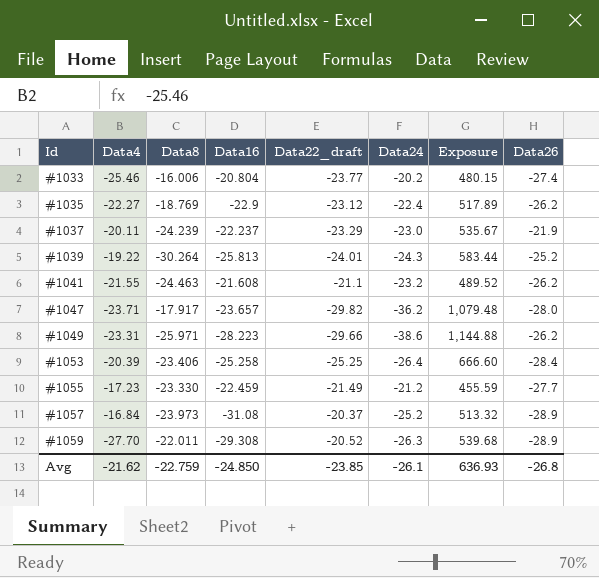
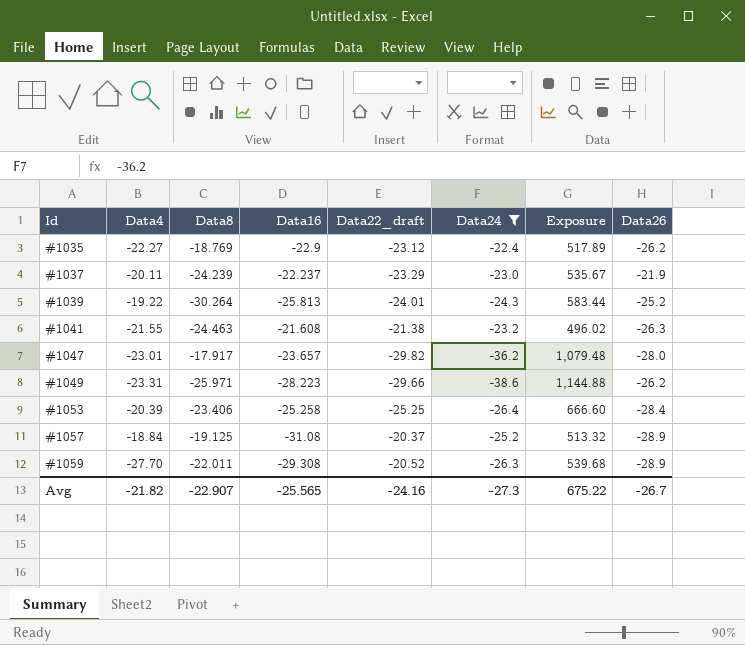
filter: none -> Data24 <= -22.4
#1041 | Data22_draft: -21.1 -> -21.38
#1041 | Exposure: 489.52 -> 496.02
#1041 | Data26: -26.2 -> -26.3
#1047 | Data4: -23.71 -> -23.01
#1057 | Data4: -16.84 -> -18.84
#1057 | Data8: -23.973 -> -19.125
Avg | Data4: -21.62 -> -21.82
Avg | Data8: -22.759 -> -22.907
Avg | Data16: -24.850 -> -25.565
Avg | Data22_draft: -23.85 -> -24.16
Avg | Data24: -26.1 -> -27.3
Avg | Exposure: 636.93 -> 675.22
Avg | Data26: -26.8 -> -26.7

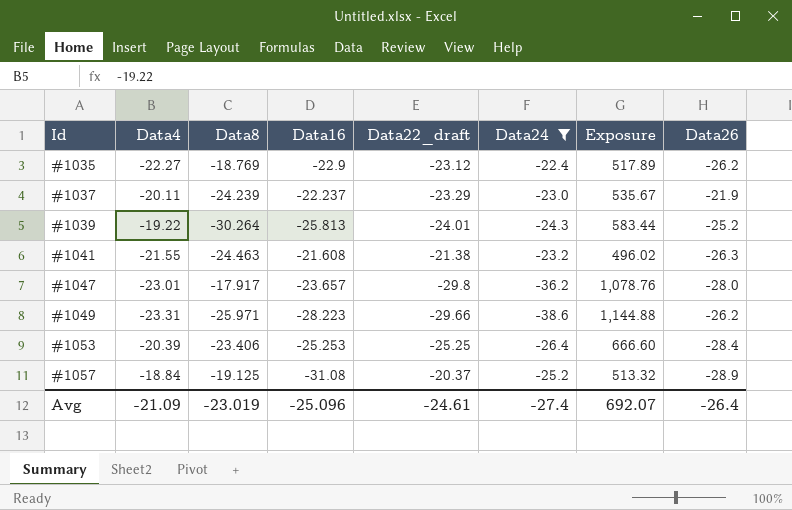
row #1059: -27.70 | -22.011 | -29.308 | -20.52 | -26.3 | 539.68 | -28.9 -> none
#1047 | Data22_draft: -29.82 -> -29.8
#1047 | Exposure: 1,079.48 -> 1,078.76
#1053 | Data16: -25.258 -> -25.253
Avg | Data4: -21.82 -> -21.09
Avg | Data8: -22.907 -> -23.019
Avg | Data16: -25.565 -> -25.096
Avg | Data22_draft: -24.16 -> -24.61
Avg | Data24: -27.3 -> -27.4
Avg | Exposure: 675.22 -> 692.07
Avg | Data26: -26.7 -> -26.4

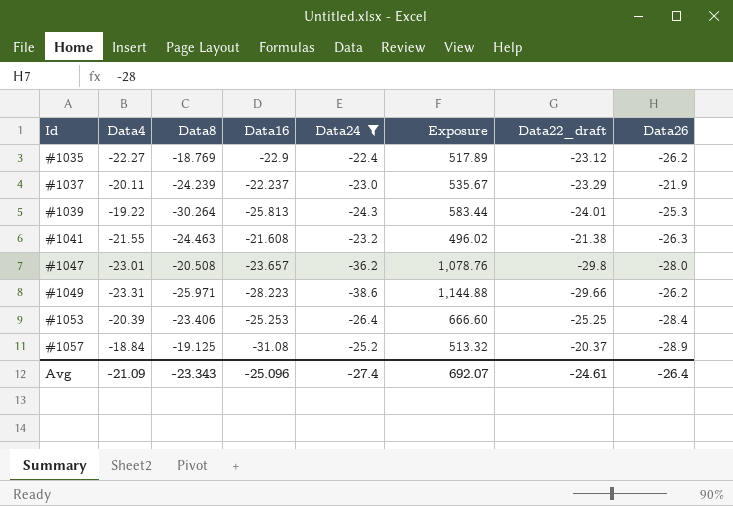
column Data22_draft | position: 5 -> 7
#1039 | Data26: -25.2 -> -25.3
#1047 | Data8: -17.917 -> -20.508
Avg | Data8: -23.019 -> -23.343

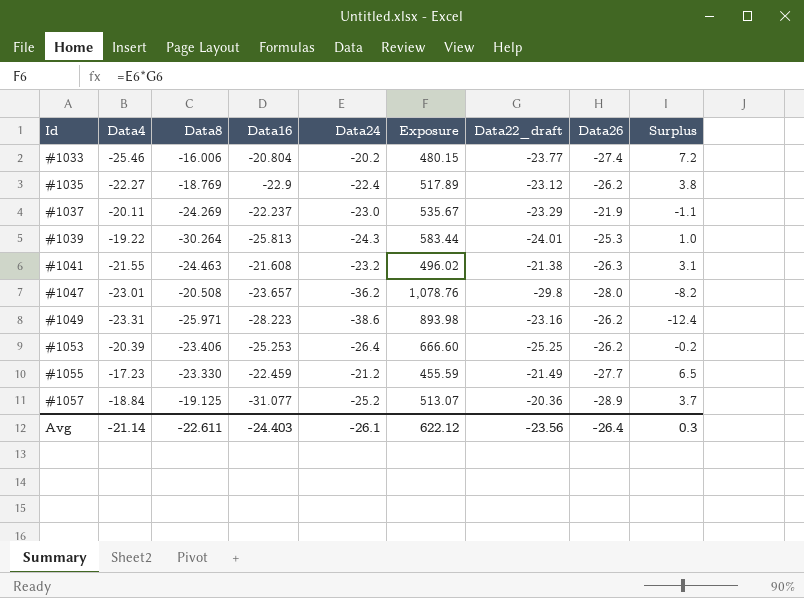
filter: Data24 <= -22.4 -> none
column Surplus | formula: none -> [Data24] - [Data26]
#1037 | Data8: -24.239 -> -24.269
#1049 | Exposure: 1,144.88 -> 893.98
#1049 | Data22_draft: -29.66 -> -23.16
#1053 | Data26: -28.4 -> -26.2
#1057 | Data16: -31.08 -> -31.077
#1057 | Exposure: 513.32 -> 513.07
#1057 | Data22_draft: -20.37 -> -20.36
Avg | Data4: -21.09 -> -21.14
Avg | Data8: -23.343 -> -22.611
Avg | Data16: -25.096 -> -24.403
Avg | Data24: -27.4 -> -26.1
Avg | Exposure: 692.07 -> 622.12
Avg | Data22_draft: -24.61 -> -23.56

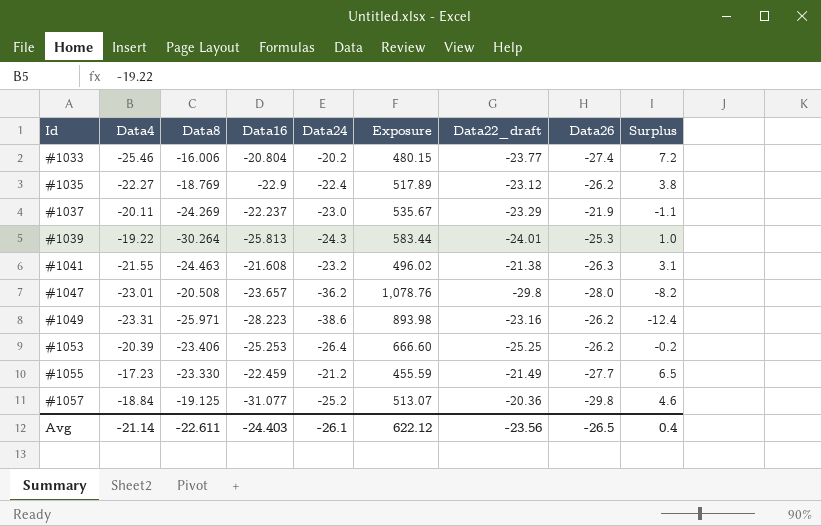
#1057 | Data26: -28.9 -> -29.8
#1057 | Surplus: 3.7 -> 4.6
Avg | Data26: -26.4 -> -26.5
Avg | Surplus: 0.3 -> 0.4

